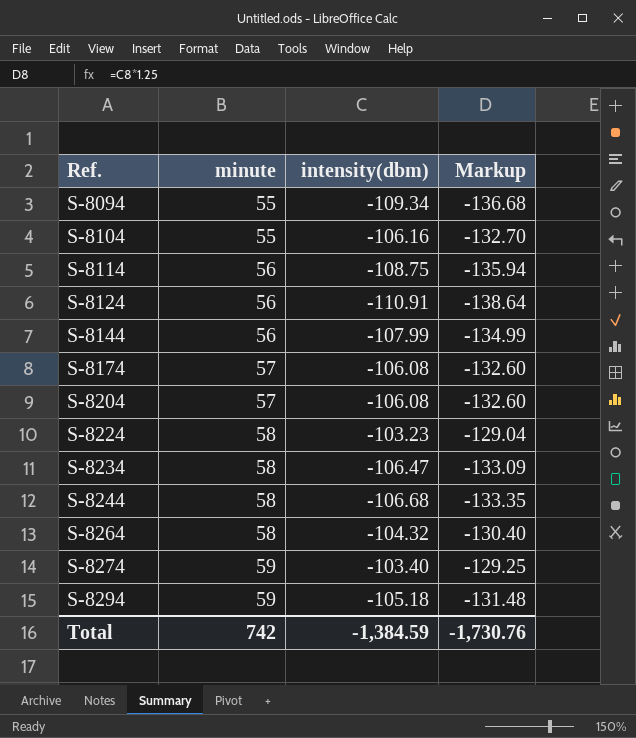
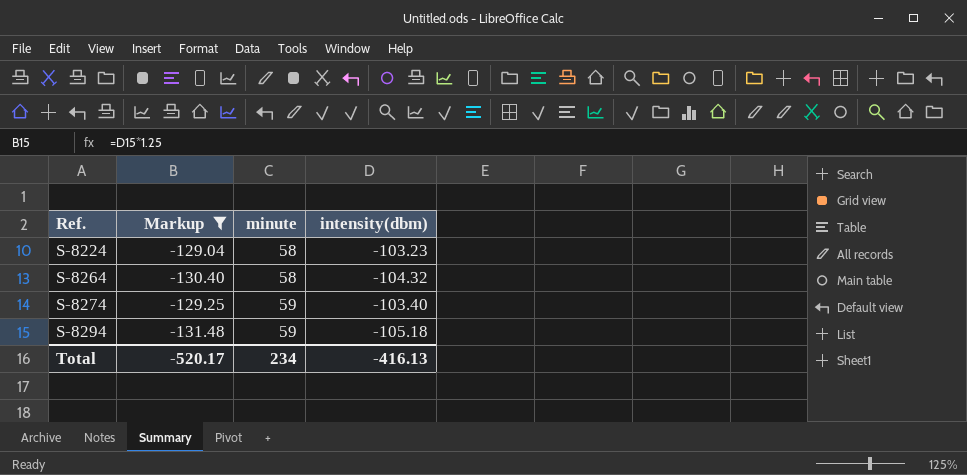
filter: none -> Markup >= -131.48
column Markup | position: 4 -> 2
Total | Markup: -1,730.76 -> -520.17
Total | minute: 742 -> 234
Total | intensity(dbm): -1,384.59 -> -416.13

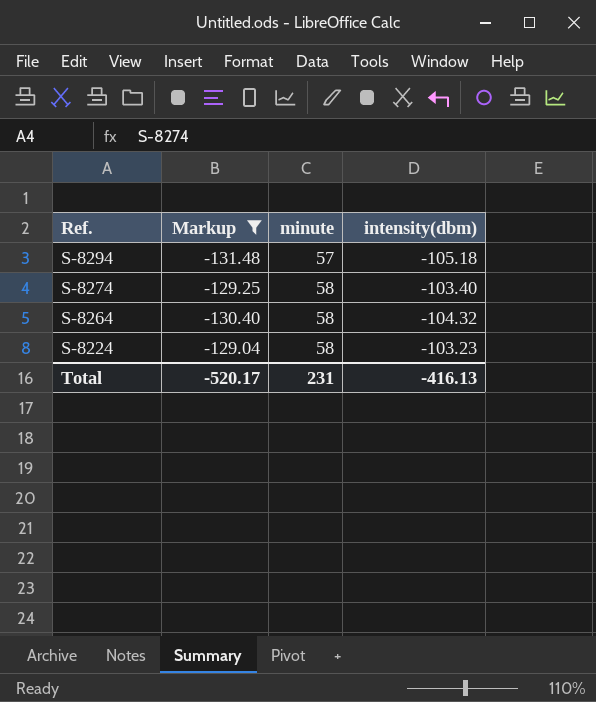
row order: Ref. ascending -> Ref. descending
S-8294 | minute: 59 -> 57
S-8274 | minute: 59 -> 58
Total | minute: 234 -> 231

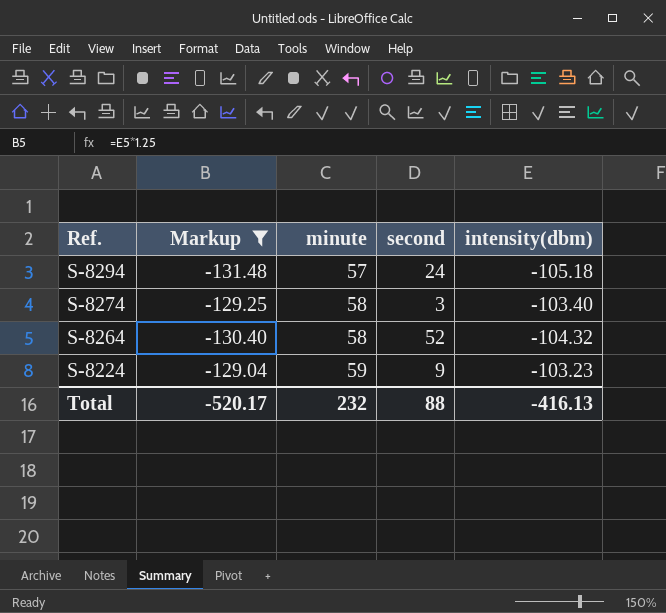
column second | position: none -> 4
S-8224 | minute: 58 -> 59
Total | minute: 231 -> 232

